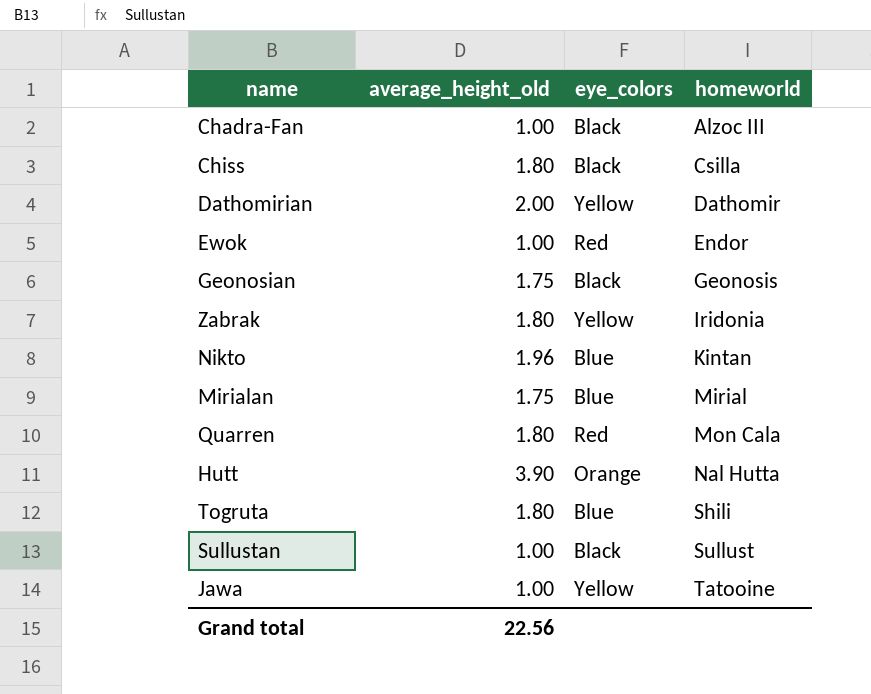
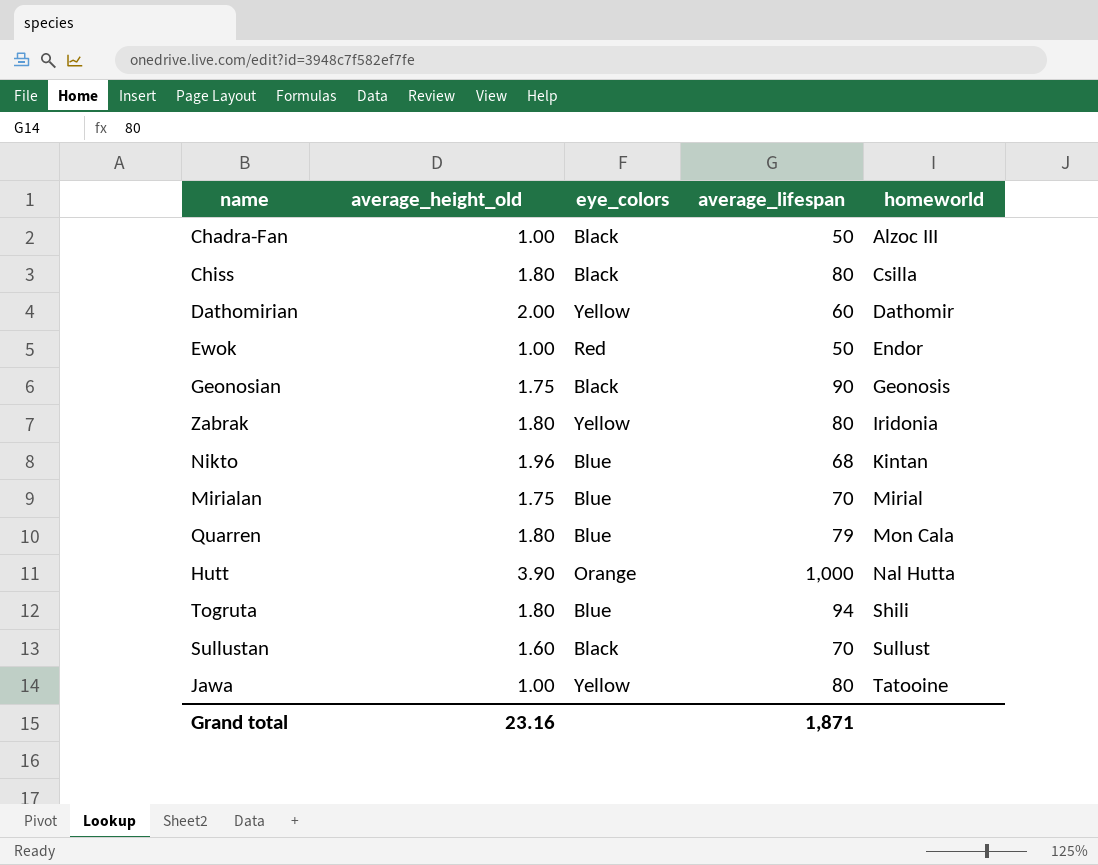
column average_lifespan | position: none -> 4
Quarren | eye_colors: Red -> Blue
Sullustan | average_height_old: 1.00 -> 1.60
Grand total | average_height_old: 22.56 -> 23.16

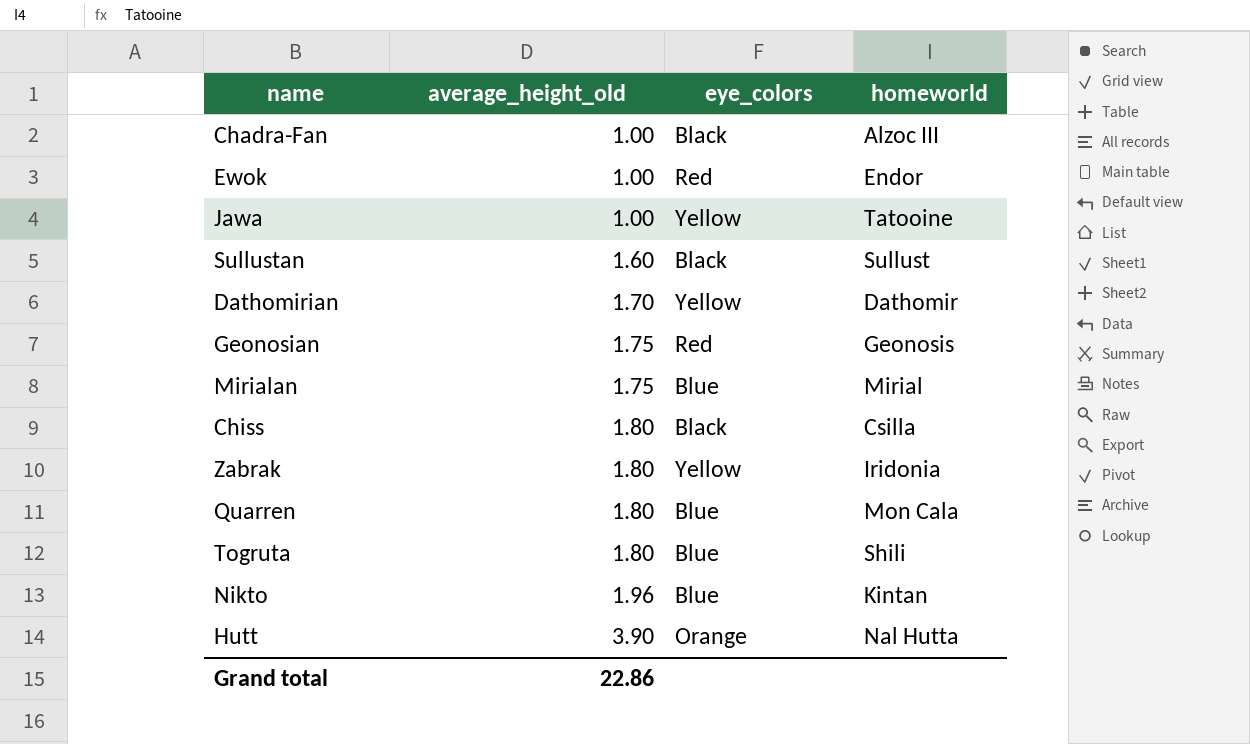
row order: homeworld ascending -> average_height_old ascending
column average_lifespan | position: 4 -> none
Dathomirian | average_height_old: 2.00 -> 1.70
Geonosian | eye_colors: Black -> Red
Grand total | average_height_old: 23.16 -> 22.86

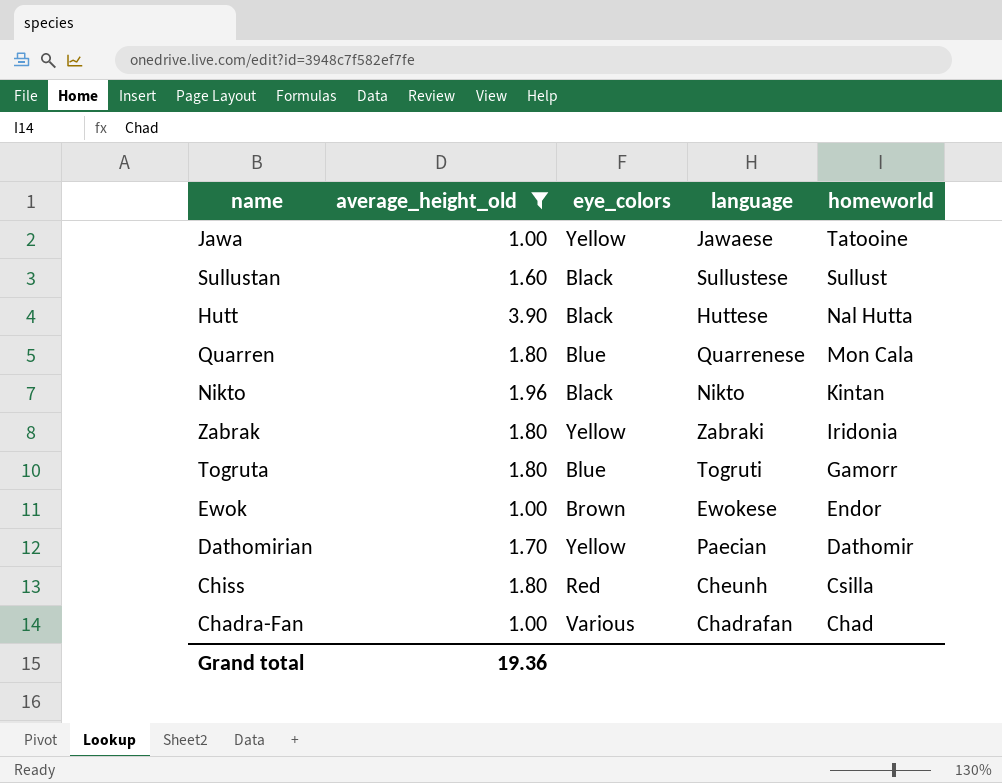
filter: none -> average_height_old != 1.75
row order: average_height_old ascending -> homeworld descending
column language | position: none -> 4
Hutt | eye_colors: Orange -> Black
Nikto | eye_colors: Blue -> Black
Togruta | homeworld: Shili -> Gamorr
Ewok | eye_colors: Red -> Brown
Chiss | eye_colors: Black -> Red
Chadra-Fan | eye_colors: Black -> Various
Chadra-Fan | homeworld: Alzoc III -> Chad
Grand total | average_height_old: 22.86 -> 19.36

